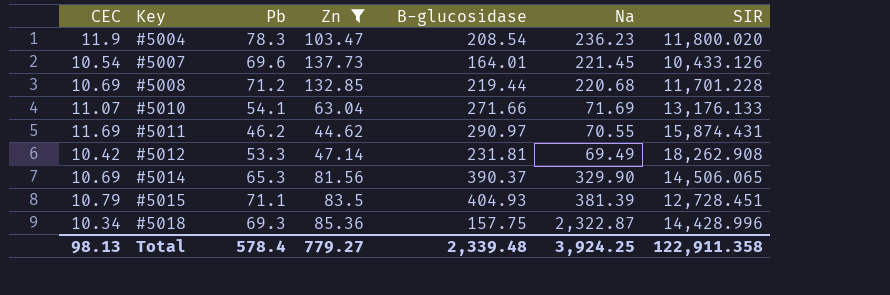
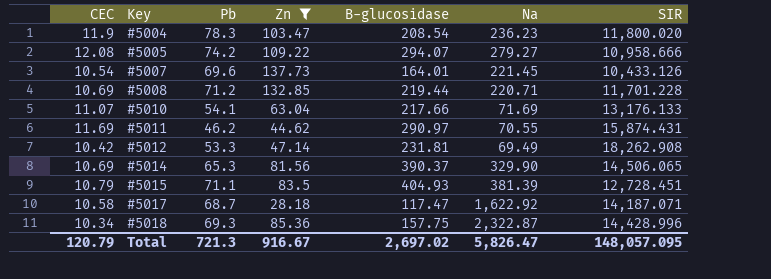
row #5005: none -> 12.08 | 74.2 | 109.22 | 294.07 | 279.27 | 10,958.666
#5008 | Na: 220.68 -> 220.71
#5010 | B-glucosidase: 271.66 -> 217.66
row #5017: none -> 10.58 | 68.7 | 28.18 | 117.47 | 1,622.92 | 14,187.071
Total | CEC: 98.13 -> 120.79
Total | Pb: 578.4 -> 721.3
Total | Zn: 779.27 -> 916.67
Total | B-glucosidase: 2,339.48 -> 2,697.02
Total | Na: 3,924.25 -> 5,826.47
Total | SIR: 122,911.358 -> 148,057.095

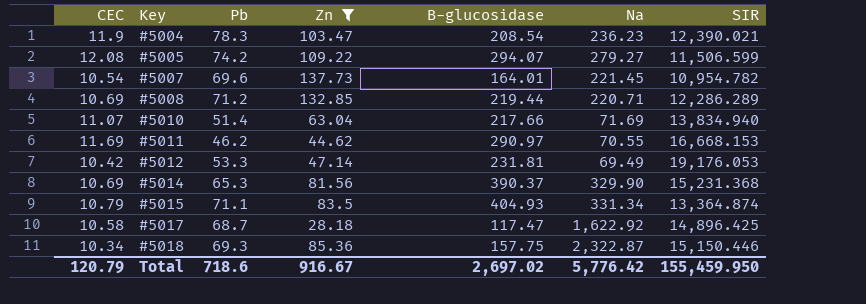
#5004 | SIR: 11,800.020 -> 12,390.021
#5005 | SIR: 10,958.666 -> 11,506.599
#5007 | SIR: 10,433.126 -> 10,954.782
#5008 | SIR: 11,701.228 -> 12,286.289
#5010 | Pb: 54.1 -> 51.4
#5010 | SIR: 13,176.133 -> 13,834.940
#5011 | SIR: 15,874.431 -> 16,668.153
#5012 | SIR: 18,262.908 -> 19,176.053
#5014 | SIR: 14,506.065 -> 15,231.368
#5015 | Na: 381.39 -> 331.34
#5015 | SIR: 12,728.451 -> 13,364.874
#5017 | SIR: 14,187.071 -> 14,896.425
#5018 | SIR: 14,428.996 -> 15,150.446
Total | Pb: 721.3 -> 718.6
Total | Na: 5,826.47 -> 5,776.42
Total | SIR: 148,057.095 -> 155,459.950

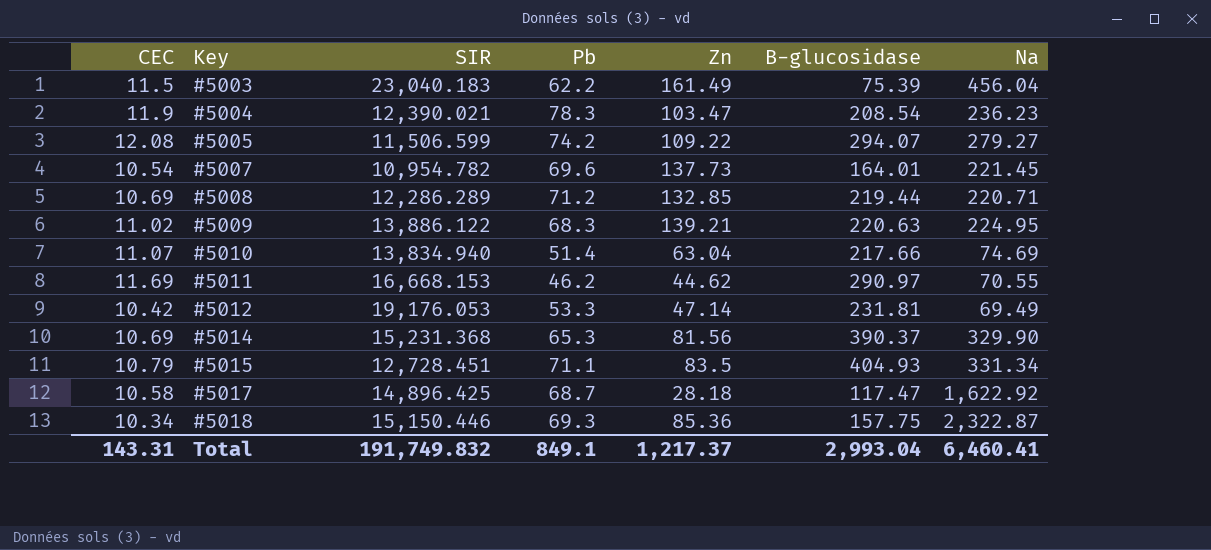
filter: Zn <= 137.73 -> none
column SIR | position: 7 -> 3
#5010 | Na: 71.69 -> 74.69
#5015 | SIR: 13,364.874 -> 12,728.451
Total | CEC: 120.79 -> 143.31
Total | SIR: 155,459.950 -> 191,749.832
Total | Pb: 718.6 -> 849.1
Total | Zn: 916.67 -> 1,217.37
Total | B-glucosidase: 2,697.02 -> 2,993.04
Total | Na: 5,776.42 -> 6,460.41

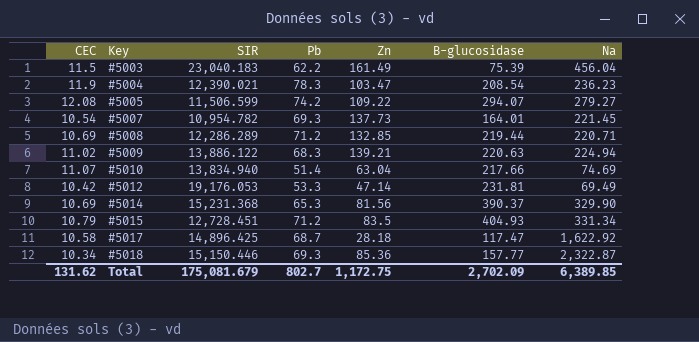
row #5011: 11.69 | 16,668.153 | 46.2 | 44.62 | 290.97 | 70.55 -> none
#5007 | Pb: 69.6 -> 69.3
#5009 | Na: 224.95 -> 224.94
#5015 | Pb: 71.1 -> 71.2
#5018 | B-glucosidase: 157.75 -> 157.77
Total | CEC: 143.31 -> 131.62
Total | SIR: 191,749.832 -> 175,081.679
Total | Pb: 849.1 -> 802.7
Total | Zn: 1,217.37 -> 1,172.75
Total | B-glucosidase: 2,993.04 -> 2,702.09
Total | Na: 6,460.41 -> 6,389.85

